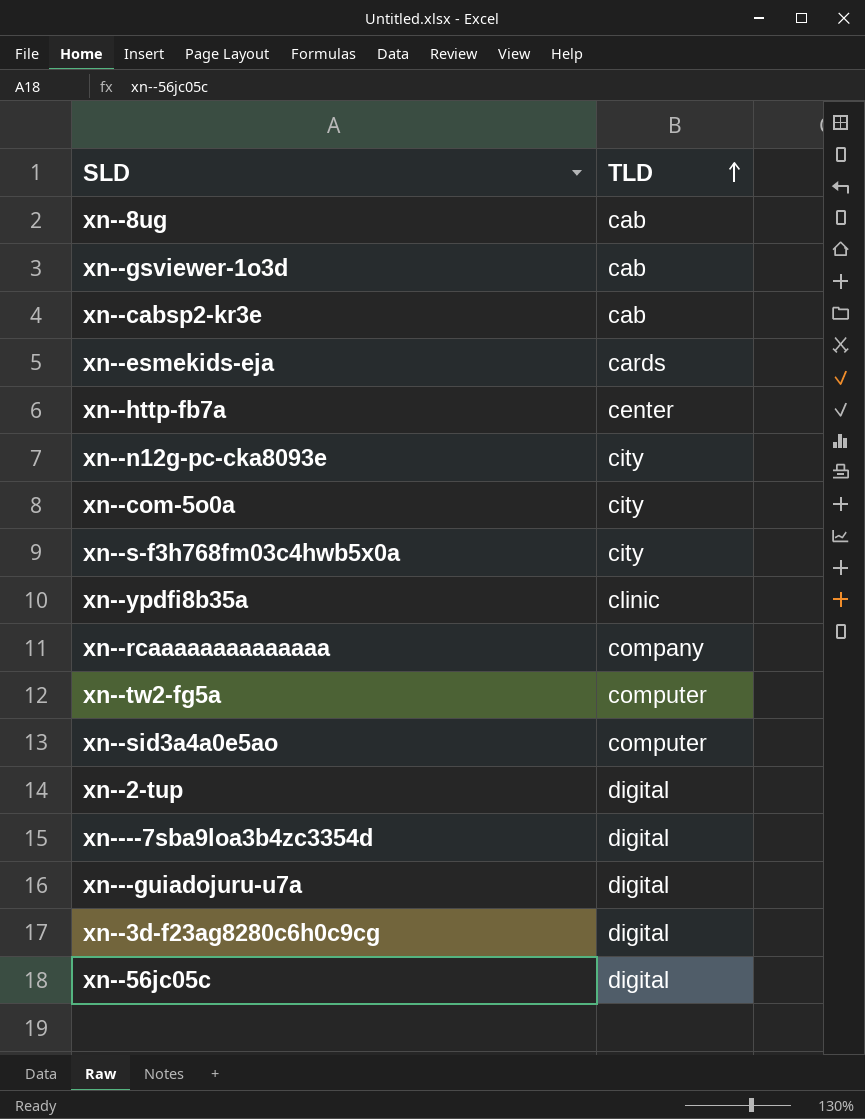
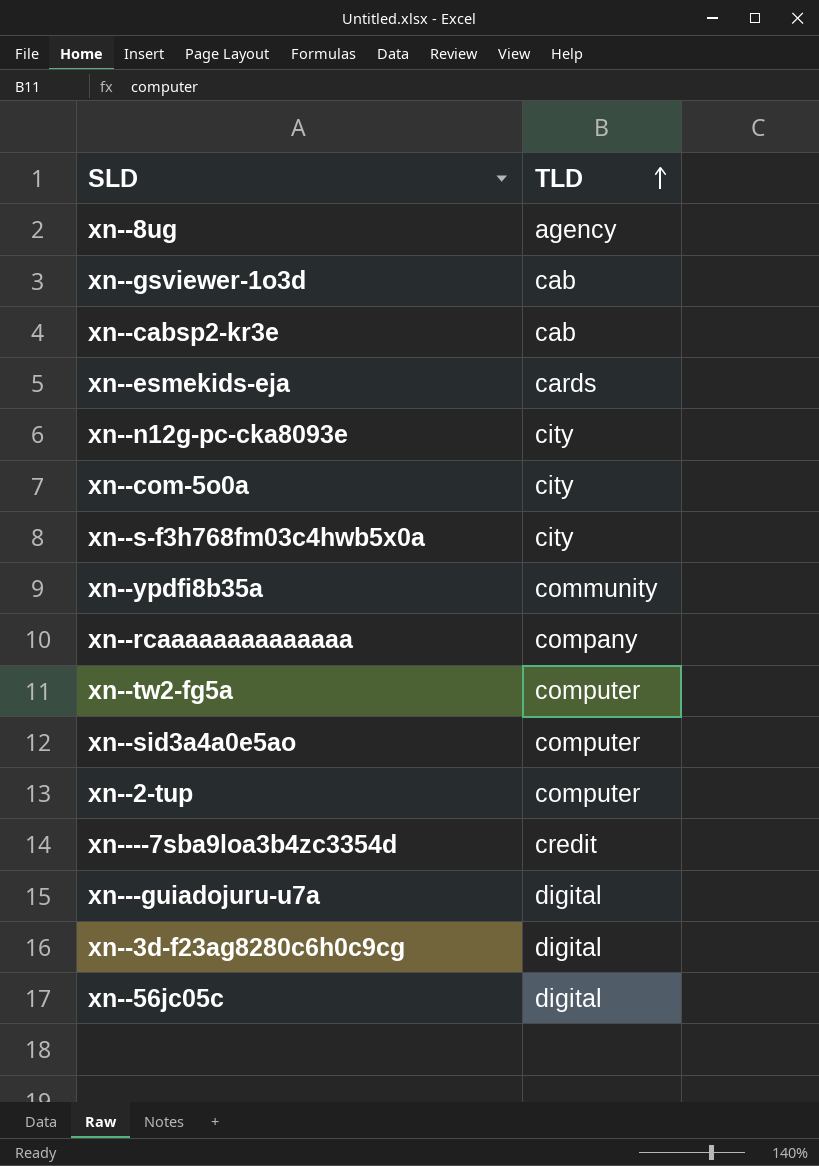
row xn--http-fb7a: center -> none
xn--8ug | TLD: cab -> agency
xn--ypdfi8b35a | TLD: clinic -> community
xn--2-tup | TLD: digital -> computer
xn----7sba9loa3b4zc3354d | TLD: digital -> credit

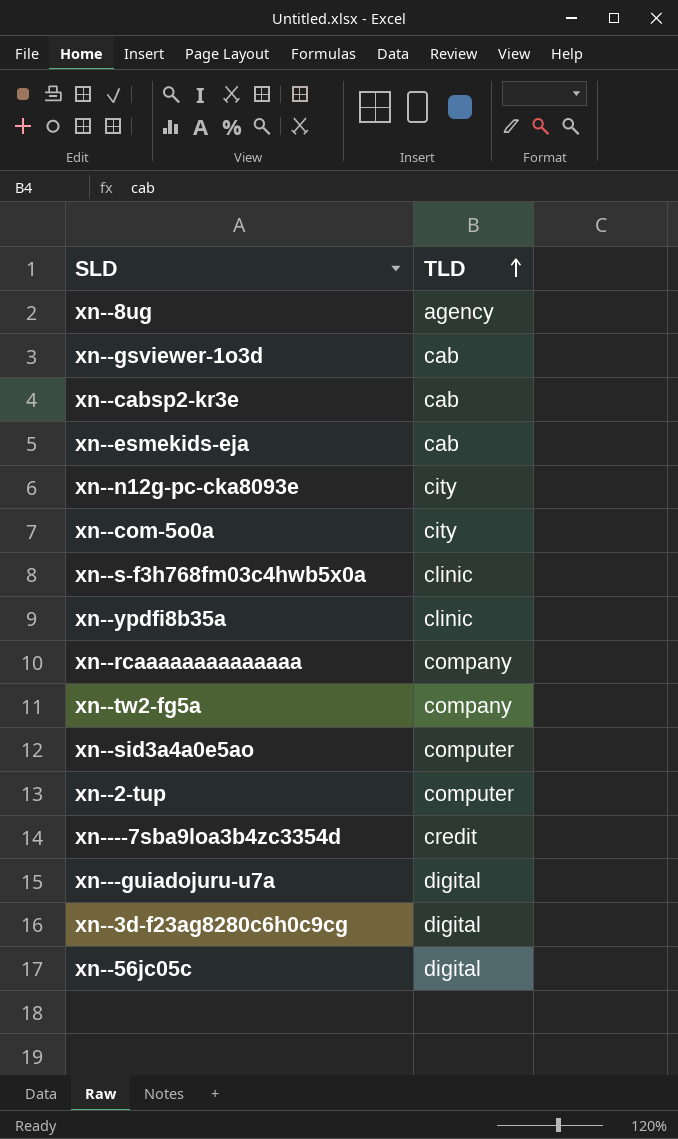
xn--esmekids-eja | TLD: cards -> cab
xn--s-f3h768fm03c4hwb5x0a | TLD: city -> clinic
xn--ypdfi8b35a | TLD: community -> clinic
xn--tw2-fg5a | TLD: computer -> company

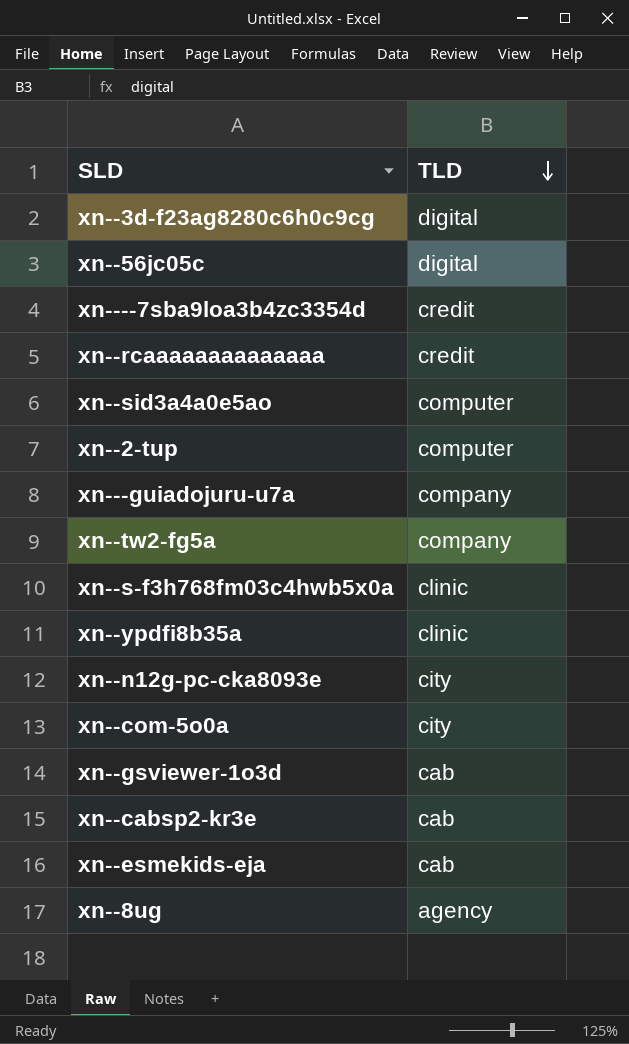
row order: TLD ascending -> TLD descending
xn--rcaaaaaaaaaaaaaa | TLD: company -> credit
xn---guiadojuru-u7a | TLD: digital -> company

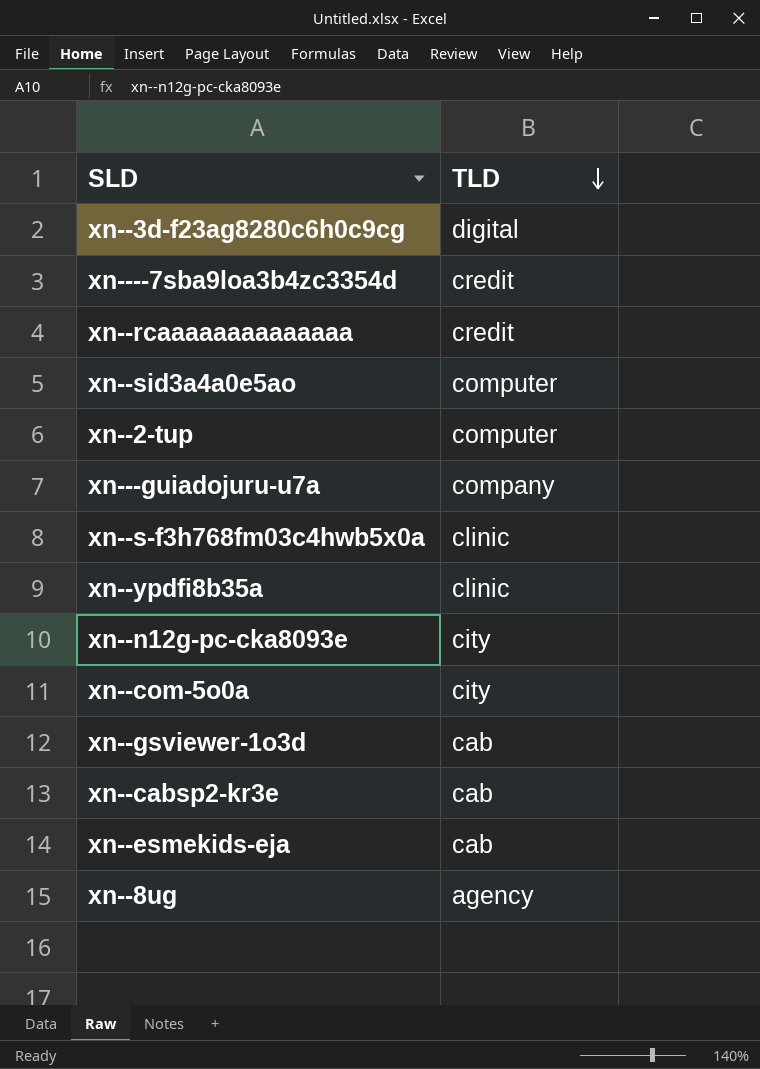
row xn--56jc05c: digital -> none
row xn--tw2-fg5a: company -> none

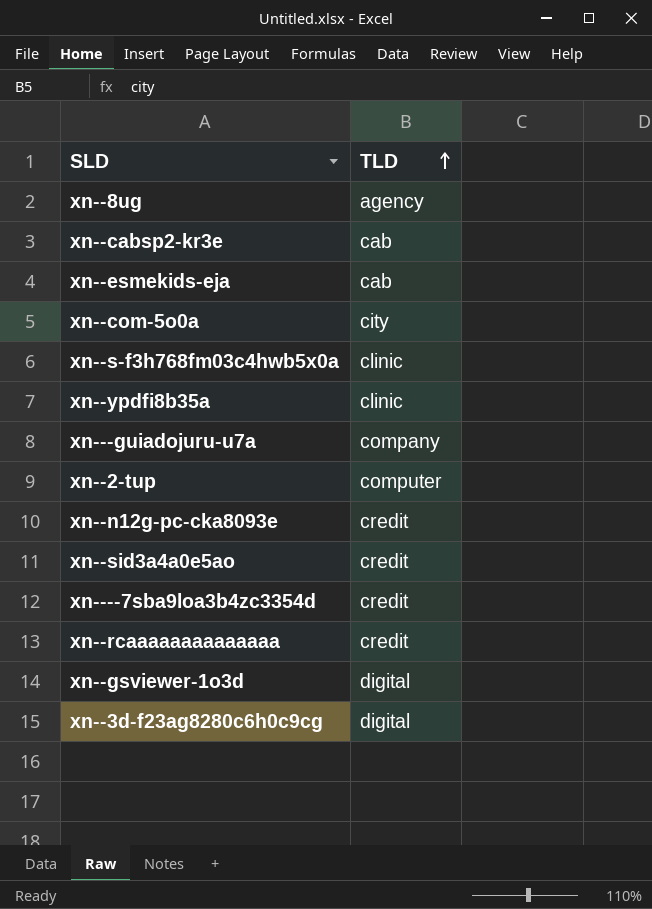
row order: TLD descending -> TLD ascending
xn--n12g-pc-cka8093e | TLD: city -> credit
xn--sid3a4a0e5ao | TLD: computer -> credit
xn--gsviewer-1o3d | TLD: cab -> digital

